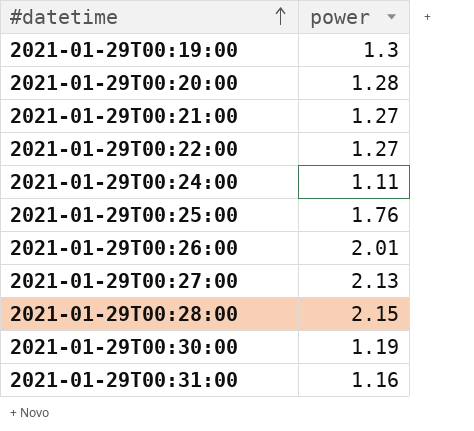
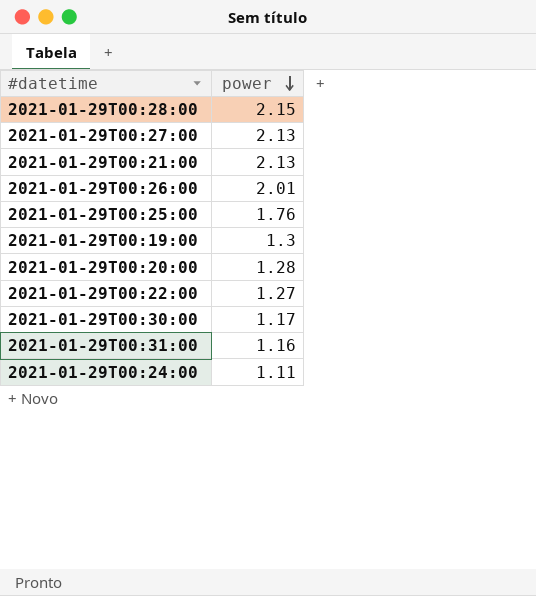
row order: #datetime ascending -> power descending
2021-01-29T00:21:00 | power: 1.27 -> 2.13
2021-01-29T00:30:00 | power: 1.19 -> 1.17

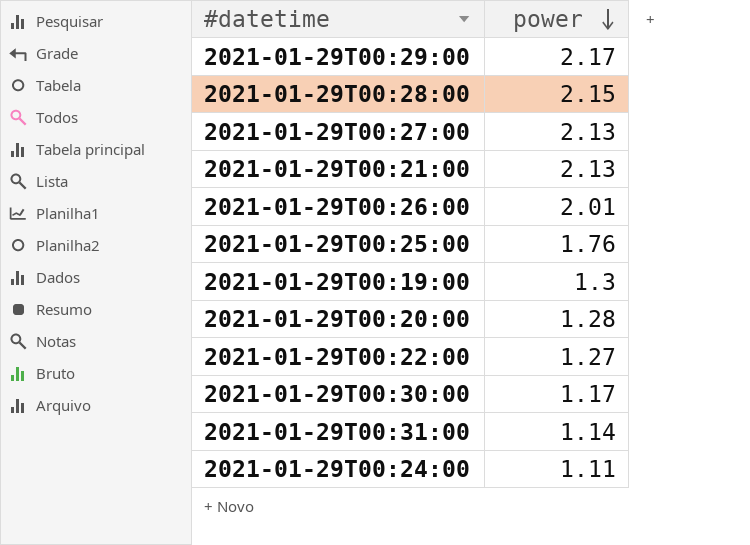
row 2021-01-29T00:29:00: none -> 2.17
2021-01-29T00:31:00 | power: 1.16 -> 1.14

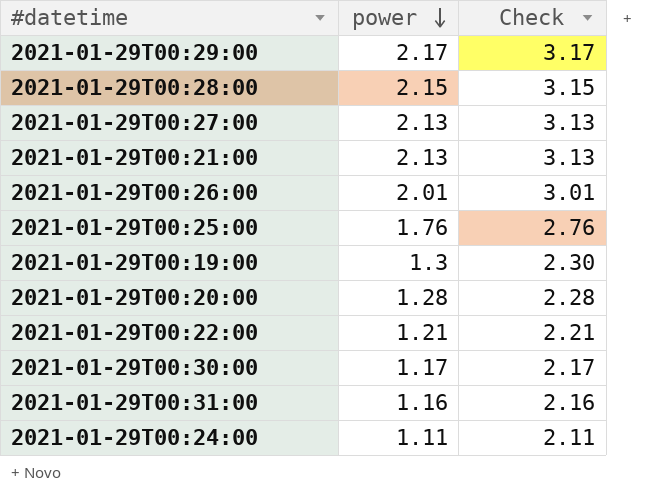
column Check | formula: none -> [power] + 1
2021-01-29T00:22:00 | power: 1.27 -> 1.21
2021-01-29T00:31:00 | power: 1.14 -> 1.16

